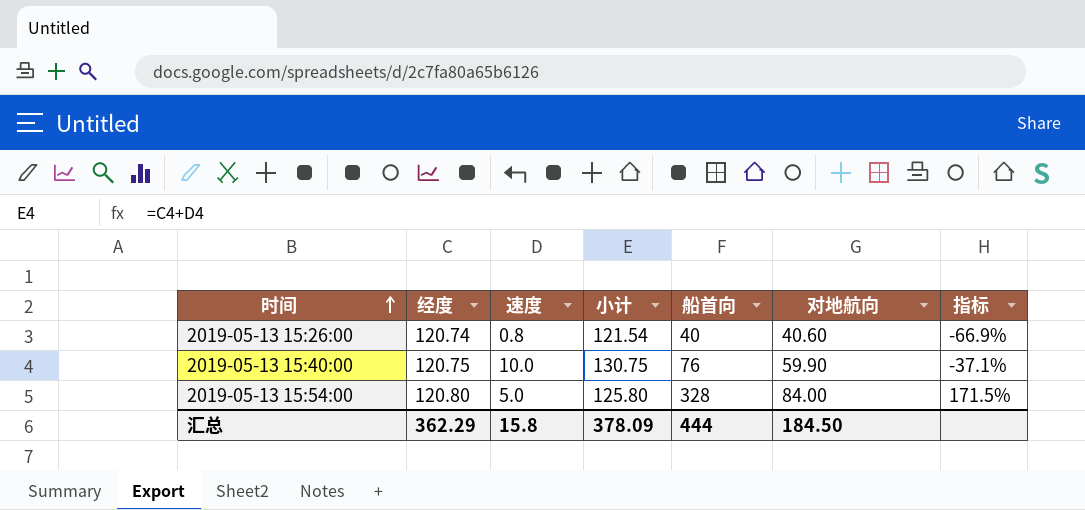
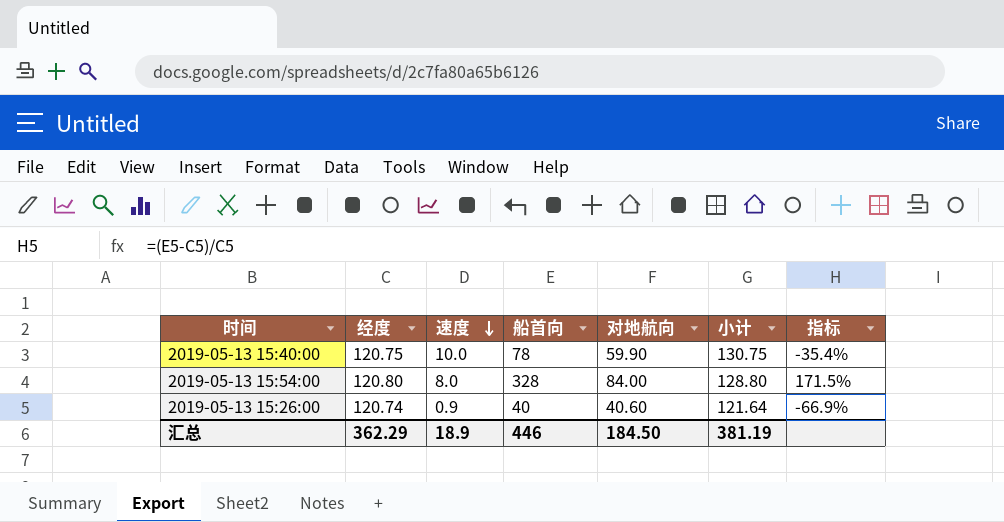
row order: 时间 ascending -> 速度 descending
column 小计 | position: 4 -> 6
2019-05-13 15:40:00 | 船首向: 76 -> 78
2019-05-13 15:40:00 | 指标: -37.1% -> -35.4%
2019-05-13 15:54:00 | 速度: 5.0 -> 8.0
2019-05-13 15:54:00 | 小计: 125.80 -> 128.80
2019-05-13 15:26:00 | 速度: 0.8 -> 0.9
2019-05-13 15:26:00 | 小计: 121.54 -> 121.64
汇总 | 速度: 15.8 -> 18.9
汇总 | 船首向: 444 -> 446
汇总 | 小计: 378.09 -> 381.19

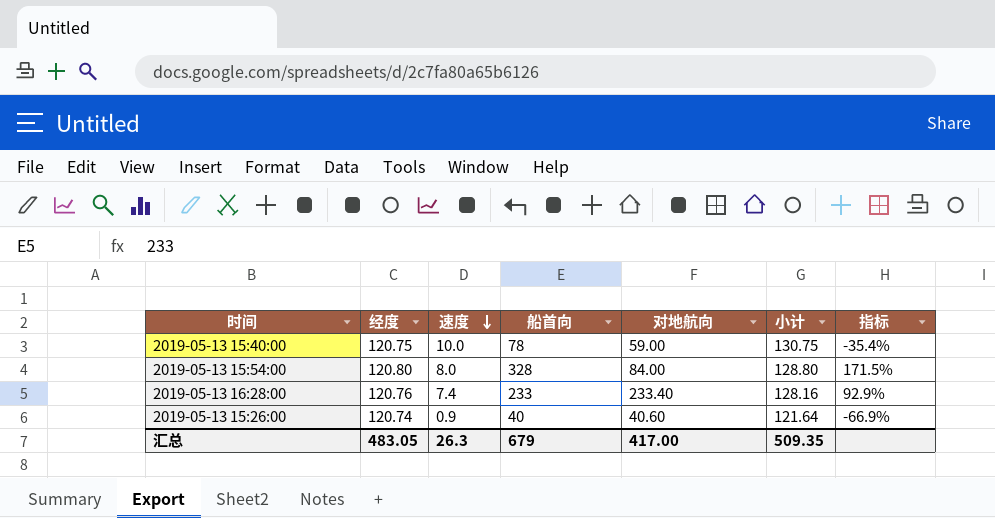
2019-05-13 15:40:00 | 对地航向: 59.90 -> 59.00
row 2019-05-13 16:28:00: none -> 120.76 | 7.4 | 233 | 233.40 | 128.16 | 92.9%
汇总 | 经度: 362.29 -> 483.05
汇总 | 速度: 18.9 -> 26.3
汇总 | 船首向: 446 -> 679
汇总 | 对地航向: 184.50 -> 417.00
汇总 | 小计: 381.19 -> 509.35

